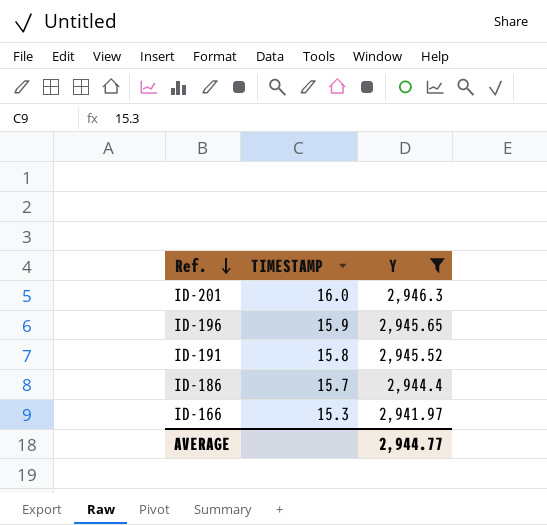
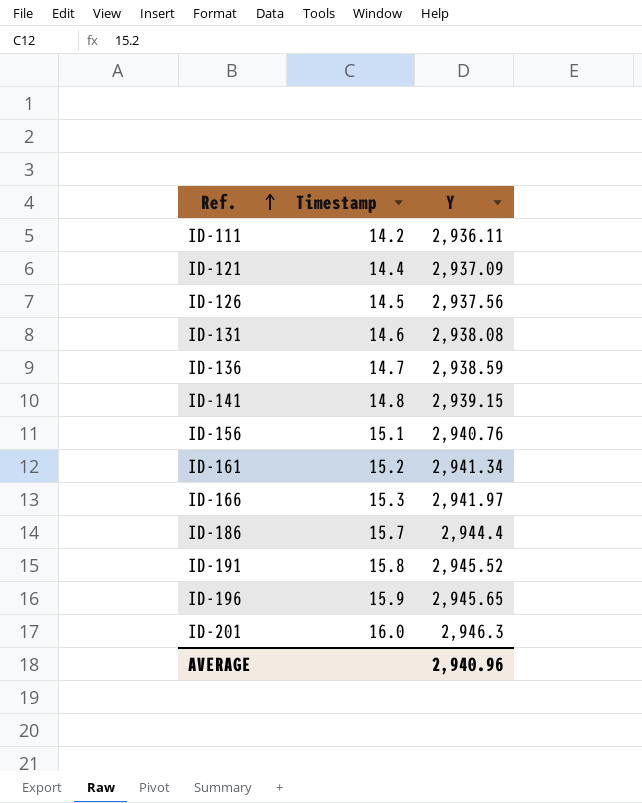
filter: Y >= 2,941.97 -> none
row order: Ref. descending -> Ref. ascending
column name: TIMESTAMP -> Timestamp
AVERAGE | Y: 2,944.77 -> 2,940.96

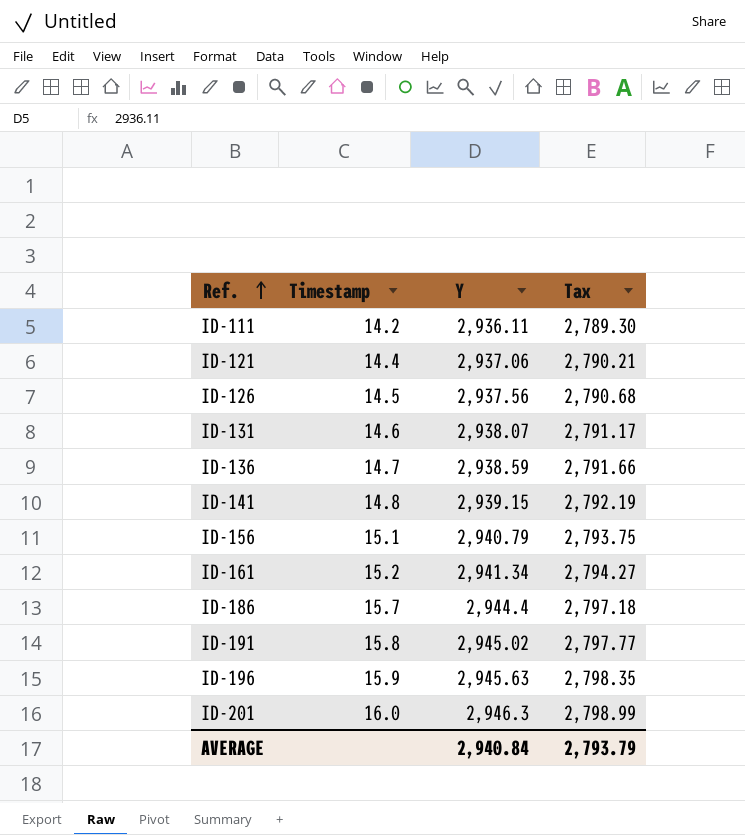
column Tax | formula: none -> [Y] * 0.95
row ID-166: 15.3 | 2,941.97 -> none
ID-121 | Y: 2,937.09 -> 2,937.06
ID-131 | Y: 2,938.08 -> 2,938.07
ID-156 | Y: 2,940.76 -> 2,940.79
ID-191 | Y: 2,945.52 -> 2,945.02
ID-196 | Y: 2,945.65 -> 2,945.63
AVERAGE | Y: 2,940.96 -> 2,940.84

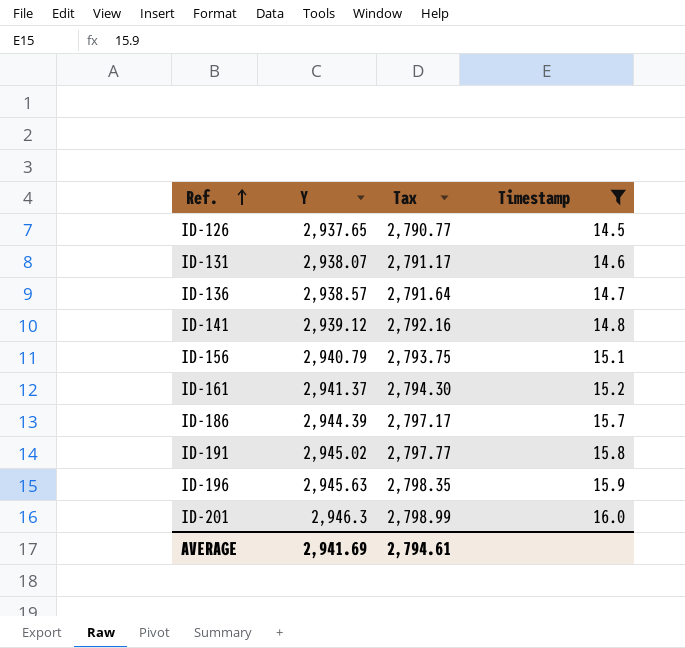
filter: none -> Timestamp >= 14.5
column Timestamp | position: 2 -> 4
ID-126 | Y: 2,937.56 -> 2,937.65
ID-126 | Tax: 2,790.68 -> 2,790.77
ID-136 | Y: 2,938.59 -> 2,938.57
ID-136 | Tax: 2,791.66 -> 2,791.64
ID-141 | Y: 2,939.15 -> 2,939.12
ID-141 | Tax: 2,792.19 -> 2,792.16
ID-161 | Y: 2,941.34 -> 2,941.37
ID-161 | Tax: 2,794.27 -> 2,794.30
ID-186 | Y: 2,944.4 -> 2,944.39
ID-186 | Tax: 2,797.18 -> 2,797.17
AVERAGE | Y: 2,940.84 -> 2,941.69
AVERAGE | Tax: 2,793.79 -> 2,794.61

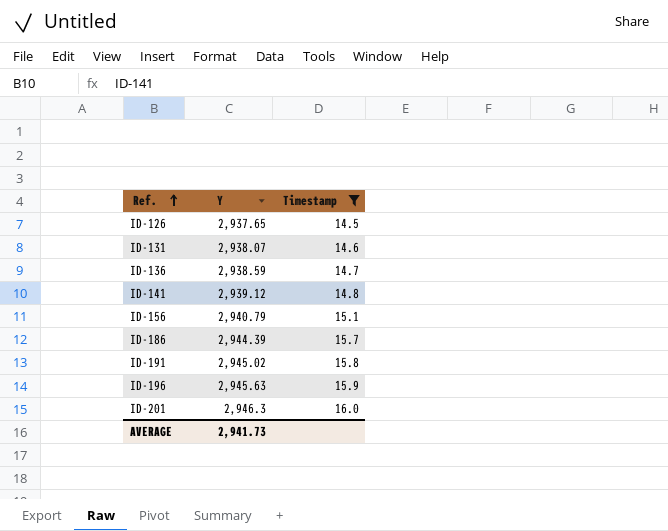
column Tax | formula: [Y] * 0.95 -> none
row ID-161: 2,941.37 | 2,794.30 | 15.2 -> none
ID-136 | Y: 2,938.57 -> 2,938.59
AVERAGE | Y: 2,941.69 -> 2,941.73

